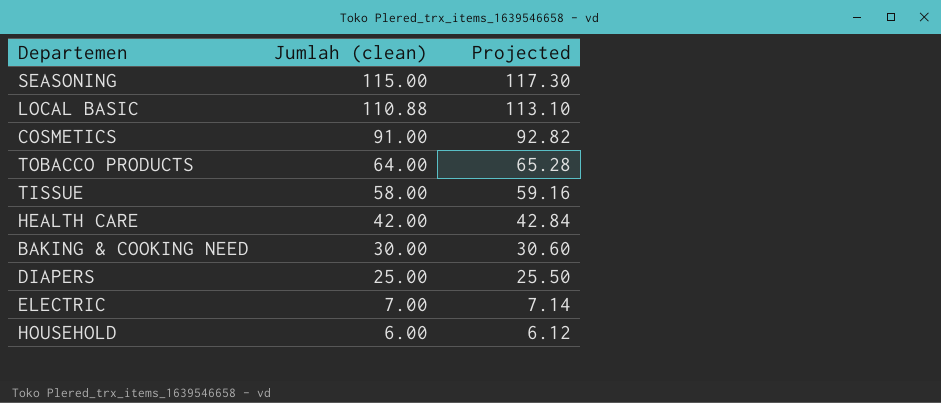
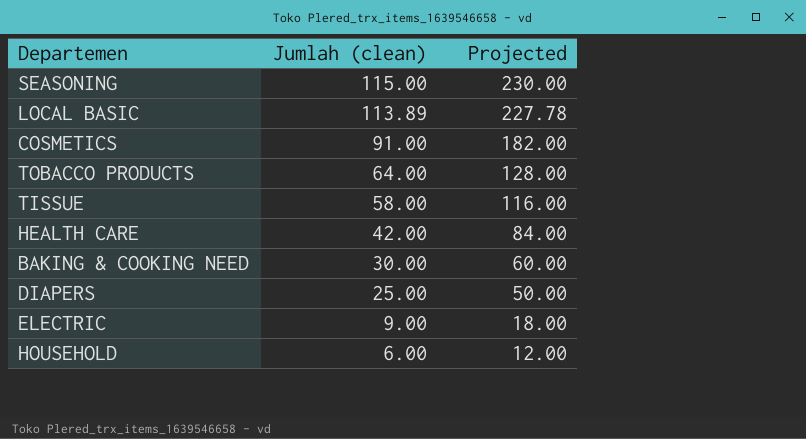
column Projected | formula: [Jumlah (clean)] * 1.02 -> [Jumlah (clean)] * 2
LOCAL BASIC | Jumlah (clean): 110.88 -> 113.89
ELECTRIC | Jumlah (clean): 7.00 -> 9.00

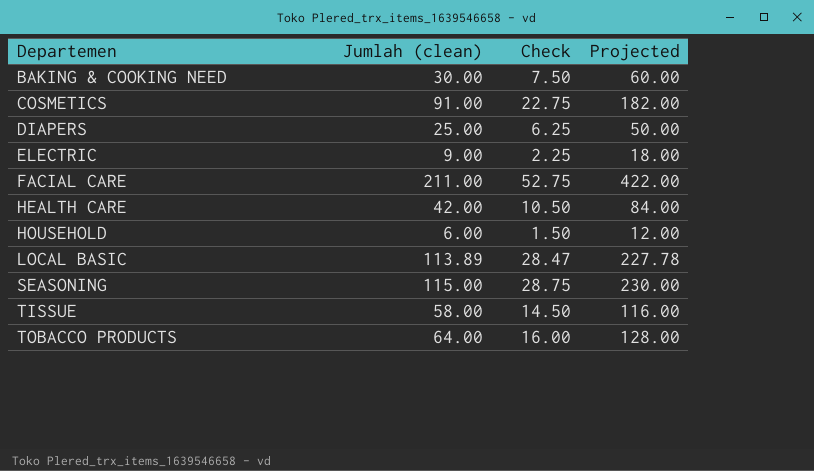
row order: Jumlah (clean) descending -> Departemen ascending
column Check | formula: none -> [Jumlah (clean)] * 0.25
row FACIAL CARE: none -> 211.00 | 52.75 | 422.00

